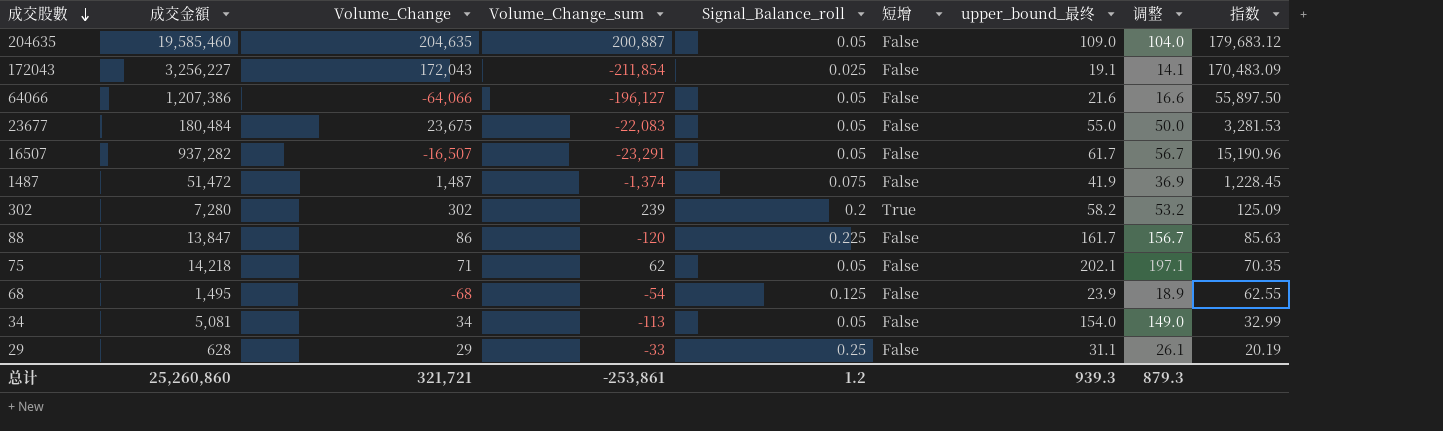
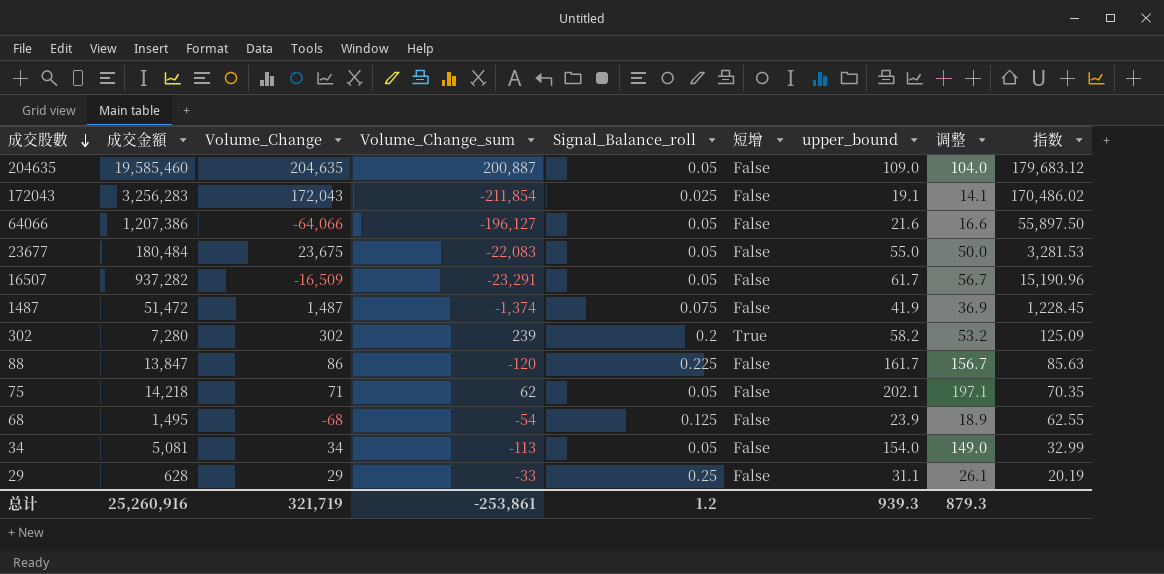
column name: upper_bound_最终 -> upper_bound
172043 | 成交金額: 3,256,227 -> 3,256,283
172043 | 指数: 170,483.09 -> 170,486.02
16507 | Volume_Change: -16,507 -> -16,509
总计 | 成交金額: 25,260,860 -> 25,260,916
总计 | Volume_Change: 321,721 -> 321,719

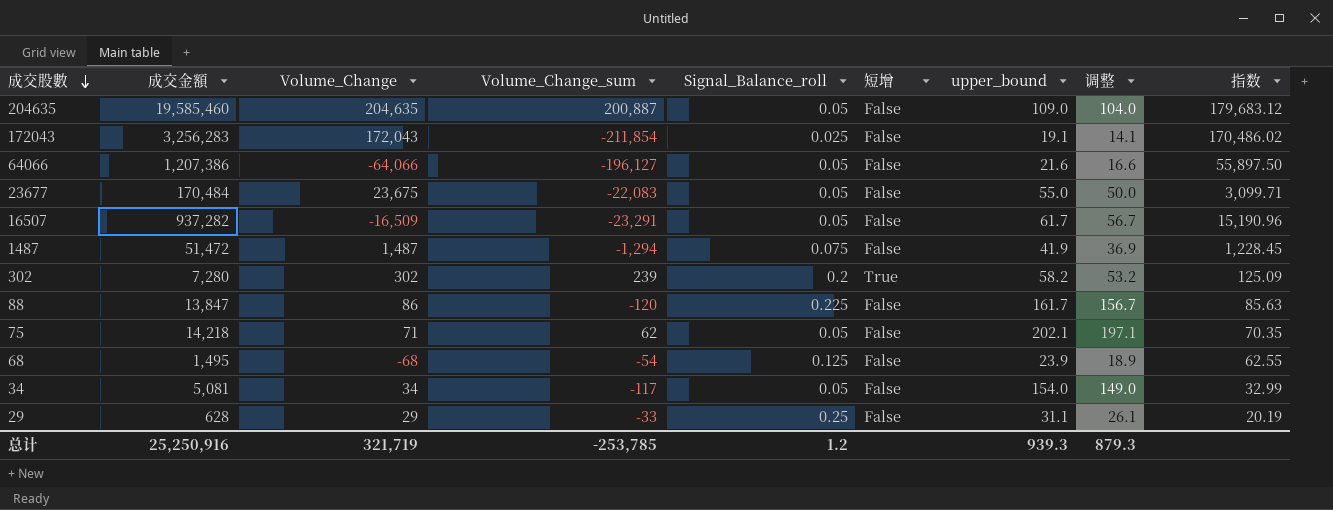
23677 | 成交金額: 180,484 -> 170,484
23677 | 指数: 3,281.53 -> 3,099.71
1487 | Volume_Change_sum: -1,374 -> -1,294
34 | Volume_Change_sum: -113 -> -117
总计 | 成交金額: 25,260,916 -> 25,250,916
总计 | Volume_Change_sum: -253,861 -> -253,785

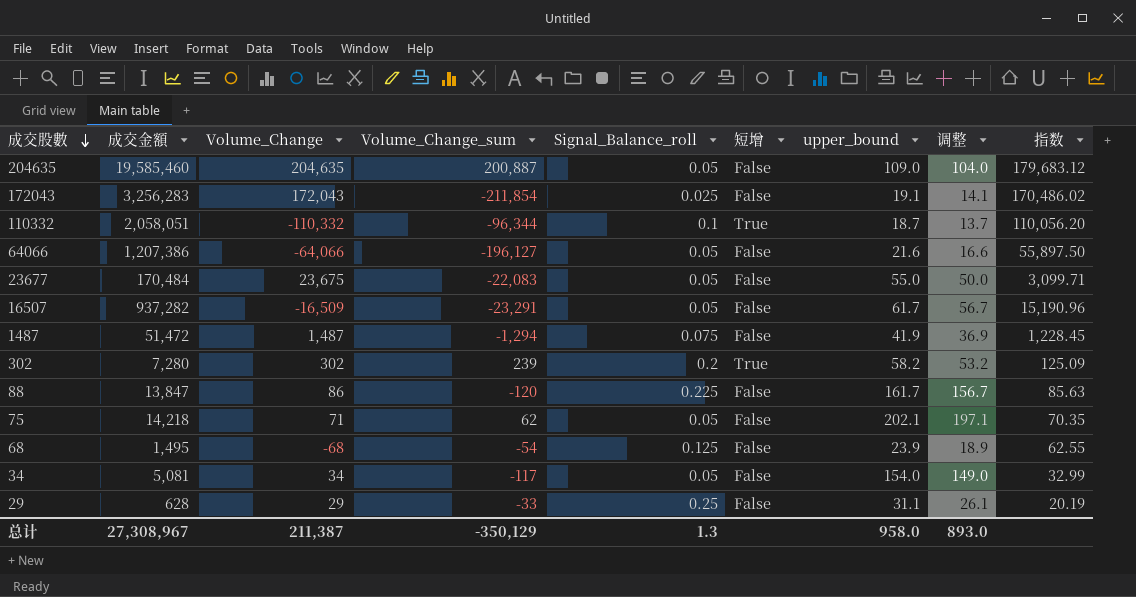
row 110332: none -> 2,058,051 | -110,332 | -96,344 | 0.1 | True | 18.7 | 13.7 | 110,056.20
总计 | 成交金額: 25,250,916 -> 27,308,967
总计 | Volume_Change: 321,719 -> 211,387
总计 | Volume_Change_sum: -253,785 -> -350,129
总计 | Signal_Balance_roll: 1.2 -> 1.3
总计 | upper_bound: 939.3 -> 958.0
总计 | 调整: 879.3 -> 893.0

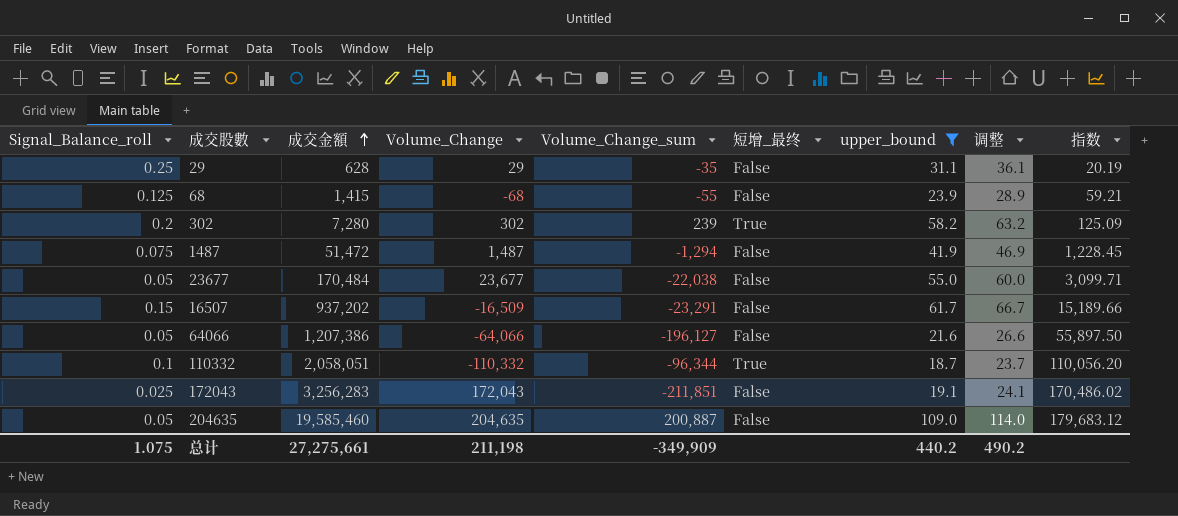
filter: none -> upper_bound <= 109.0
row order: 成交股數 descending -> 成交金額 ascending
column Signal_Balance_roll | position: 5 -> 1
column name: 短增 -> 短增_最终
column 调整 | formula: [upper_bound] - 5 -> [upper_bound] + 5
29 | Volume_Change_sum: -33 -> -35
68 | 成交金額: 1,495 -> 1,415
68 | Volume_Change_sum: -54 -> -55
68 | 指数: 62.55 -> 59.21
23677 | Volume_Change: 23,675 -> 23,677
23677 | Volume_Change_sum: -22,083 -> -22,038
16507 | Signal_Balance_roll: 0.05 -> 0.15
16507 | 成交金額: 937,282 -> 937,202
16507 | 指数: 15,190.96 -> 15,189.66
172043 | Volume_Change_sum: -211,854 -> -211,851
总计 | Signal_Balance_roll: 1.3 -> 1.075
总计 | 成交金額: 27,308,967 -> 27,275,661
总计 | Volume_Change: 211,387 -> 211,198
总计 | Volume_Change_sum: -350,129 -> -349,909
总计 | upper_bound: 958.0 -> 440.2
总计 | 调整: 893.0 -> 490.2

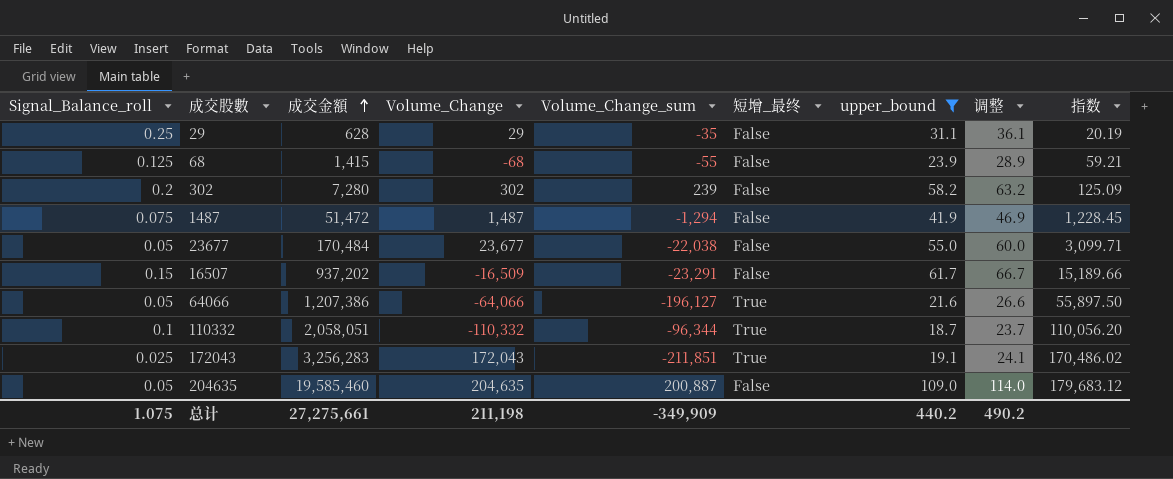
302 | 短增_最终: True -> False
64066 | 短增_最终: False -> True
172043 | 短增_最终: False -> True

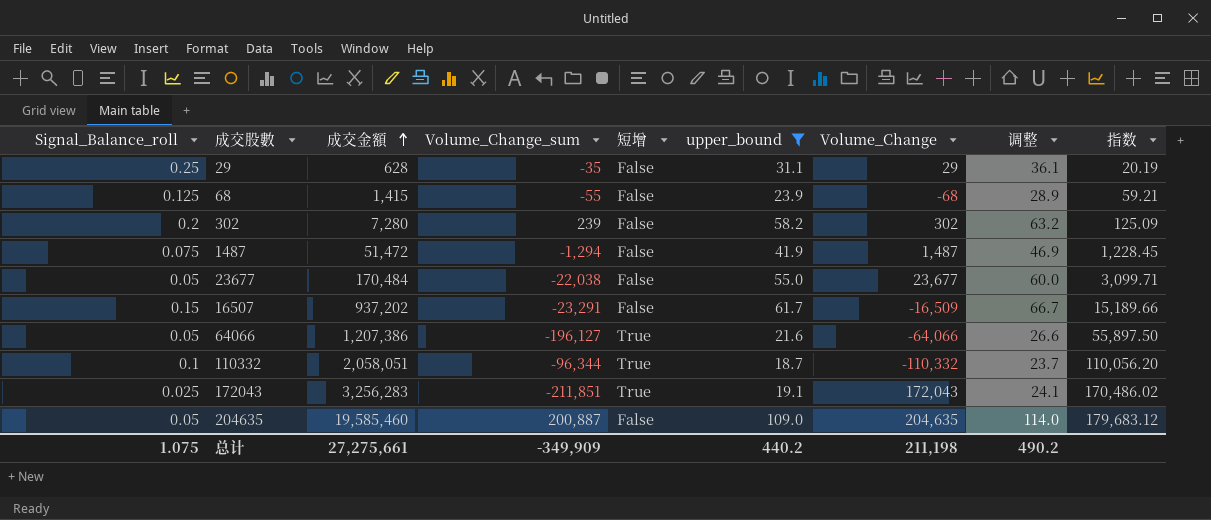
column name: 短增_最终 -> 短增
column Volume_Change | position: 4 -> 7

